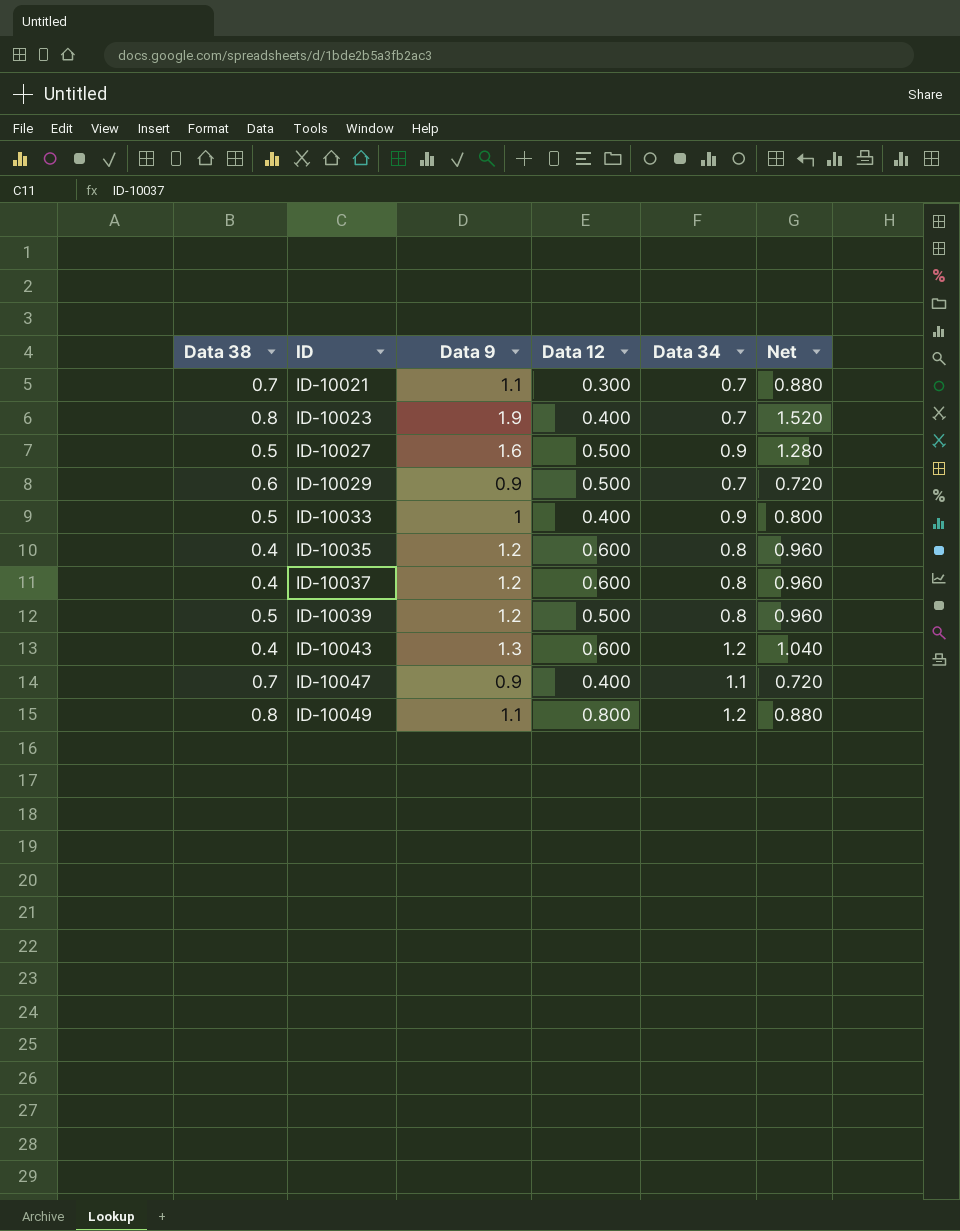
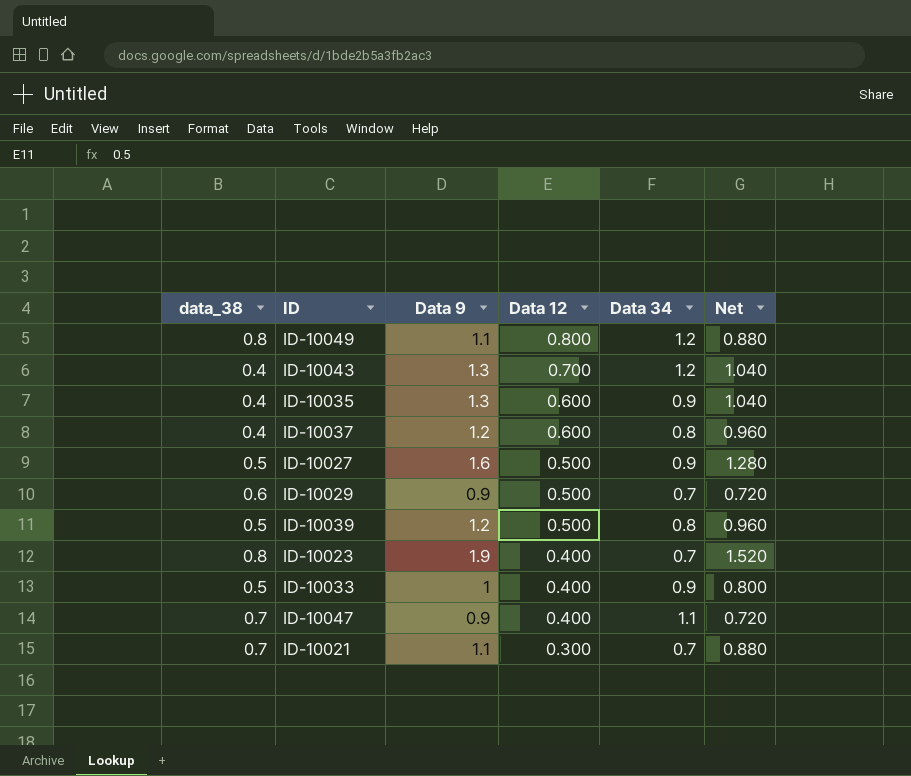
row order: ID ascending -> Data 12 descending
column name: Data 38 -> data_38
ID-10043 | Data 12: 0.600 -> 0.700
ID-10035 | Data 9: 1.2 -> 1.3
ID-10035 | Data 34: 0.8 -> 0.9
ID-10035 | Net: 0.960 -> 1.040

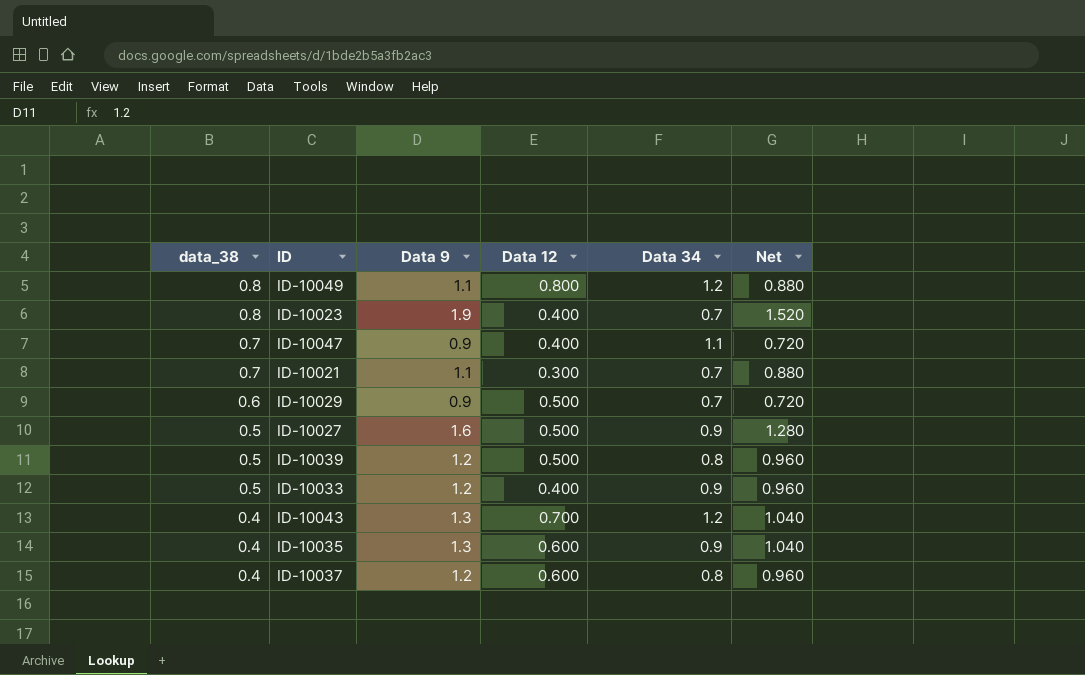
row order: Data 12 descending -> data_38 descending
ID-10033 | Data 9: 1 -> 1.2
ID-10033 | Net: 0.800 -> 0.960

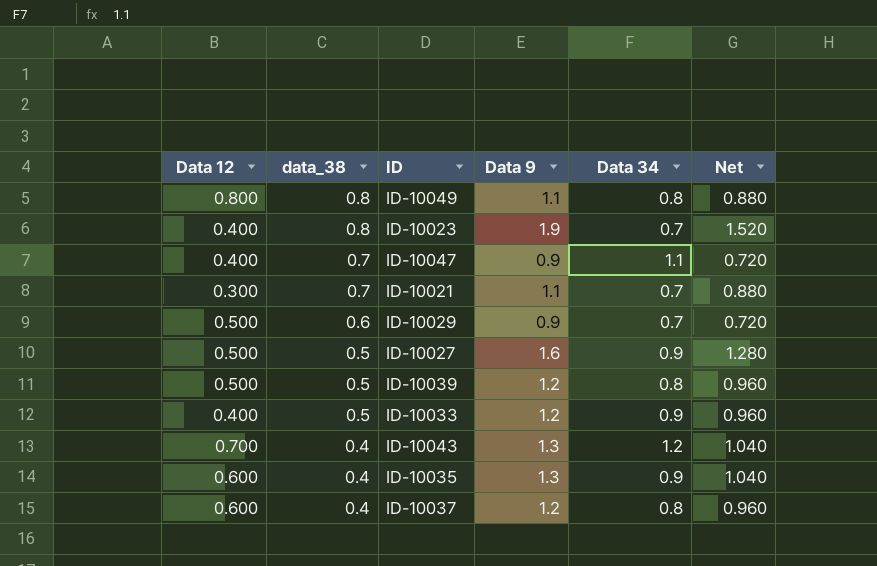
column Data 12 | position: 4 -> 1
ID-10049 | Data 34: 1.2 -> 0.8

